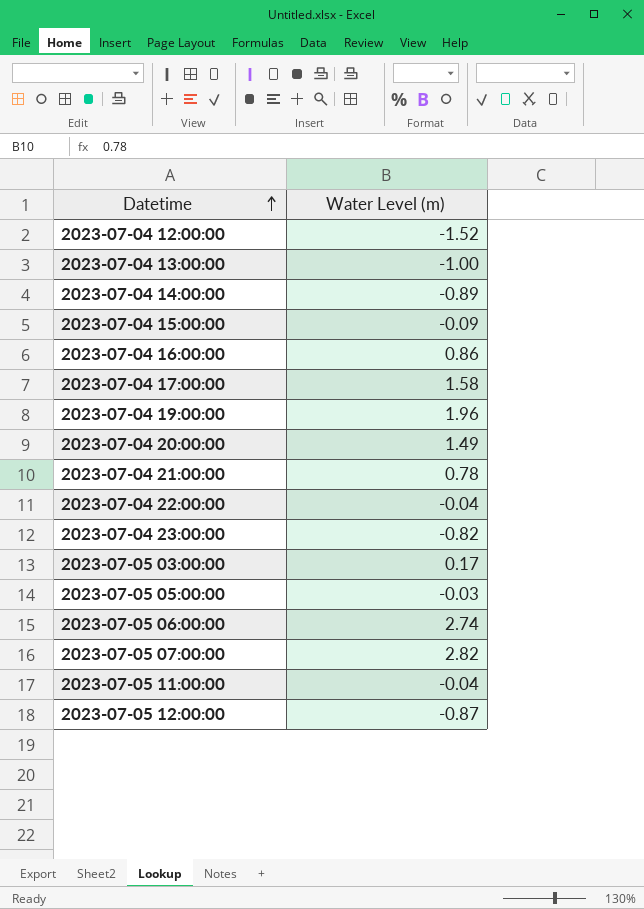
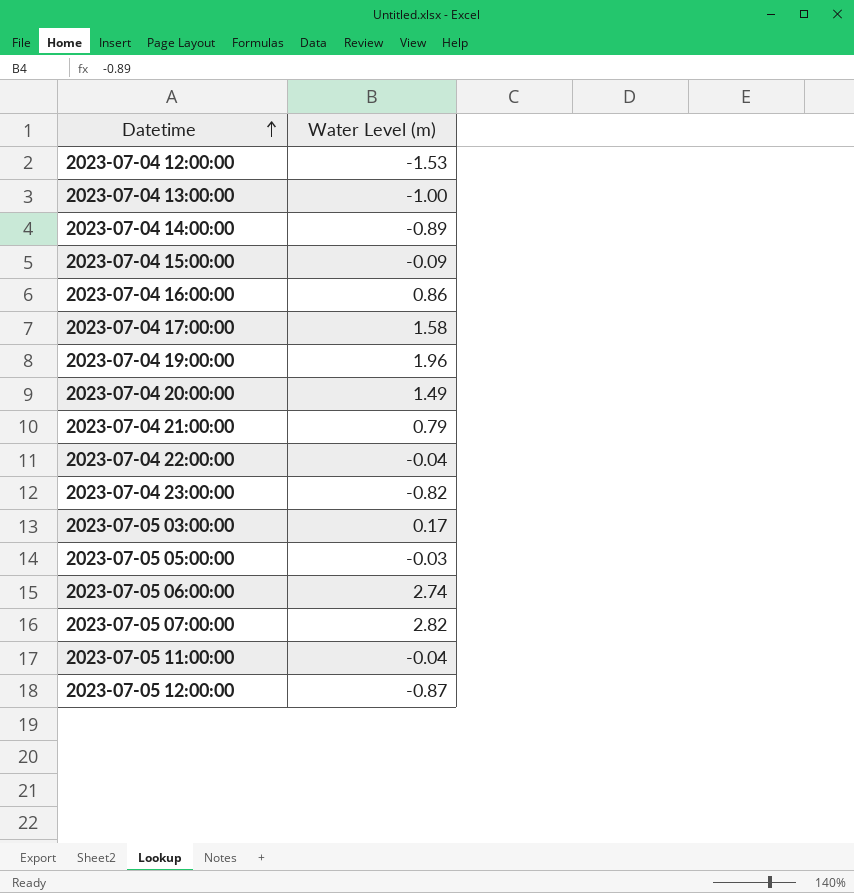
2023-07-04 12:00:00 | Water Level (m): -1.52 -> -1.53
2023-07-04 21:00:00 | Water Level (m): 0.78 -> 0.79

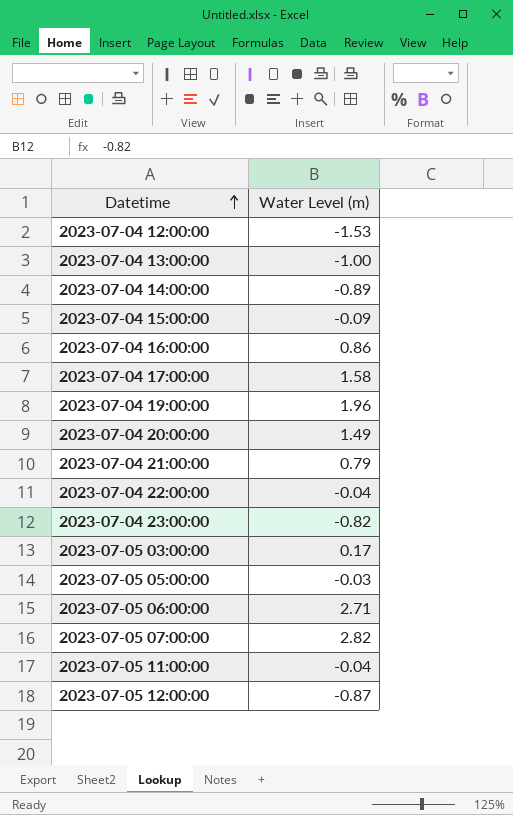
2023-07-05 06:00:00 | Water Level (m): 2.74 -> 2.71

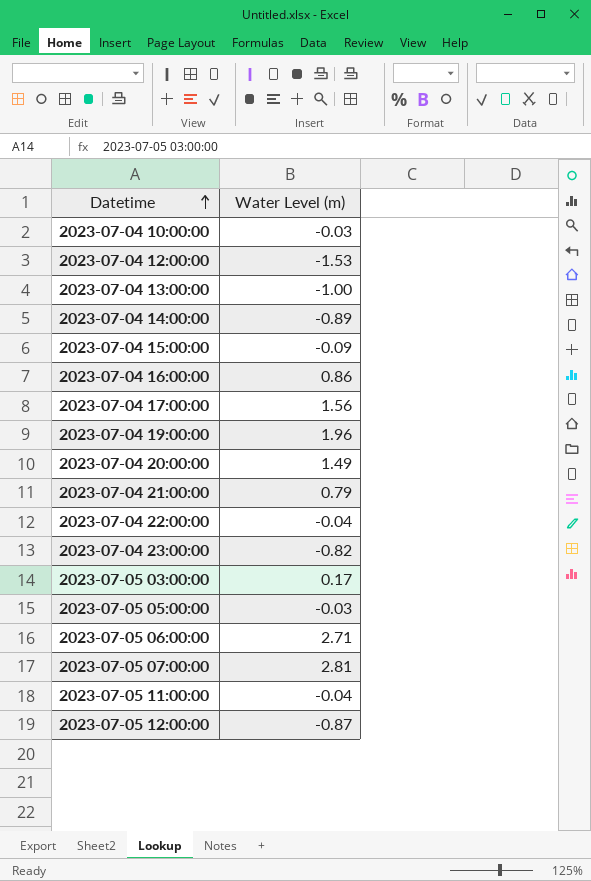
row 2023-07-04 10:00:00: none -> -0.03
2023-07-04 17:00:00 | Water Level (m): 1.58 -> 1.56
2023-07-05 07:00:00 | Water Level (m): 2.82 -> 2.81

